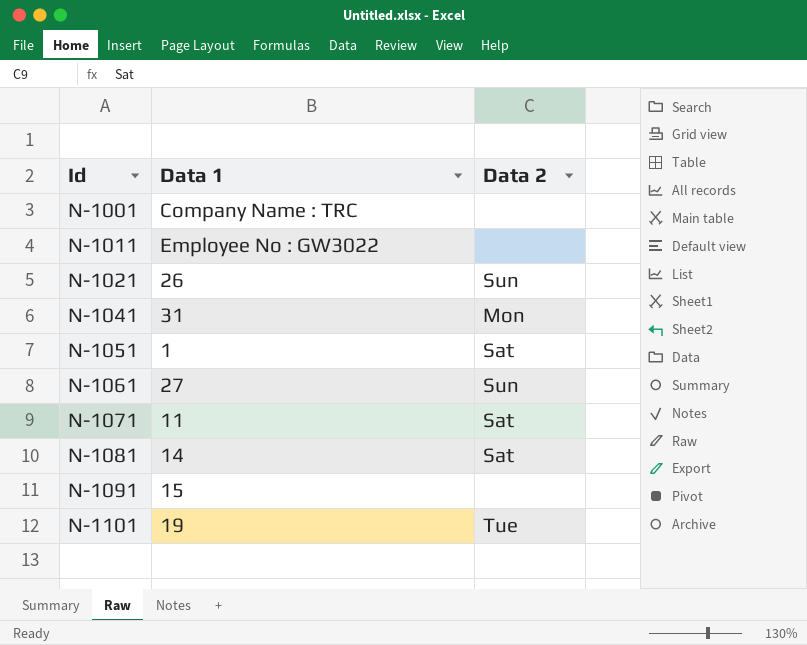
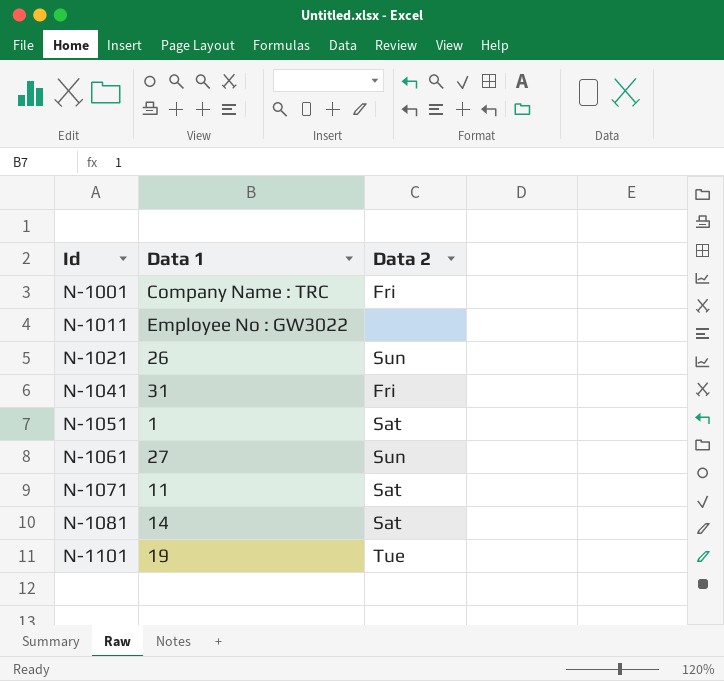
row N-1091: 15 | none -> none
N-1001 | Data 2: none -> Fri
N-1041 | Data 2: Mon -> Fri

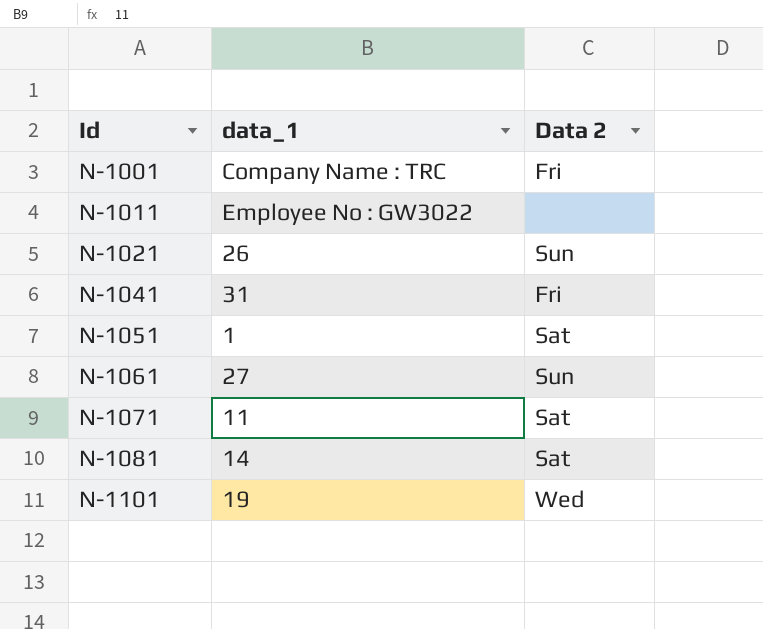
column name: Data 1 -> data_1
N-1101 | Data 2: Tue -> Wed

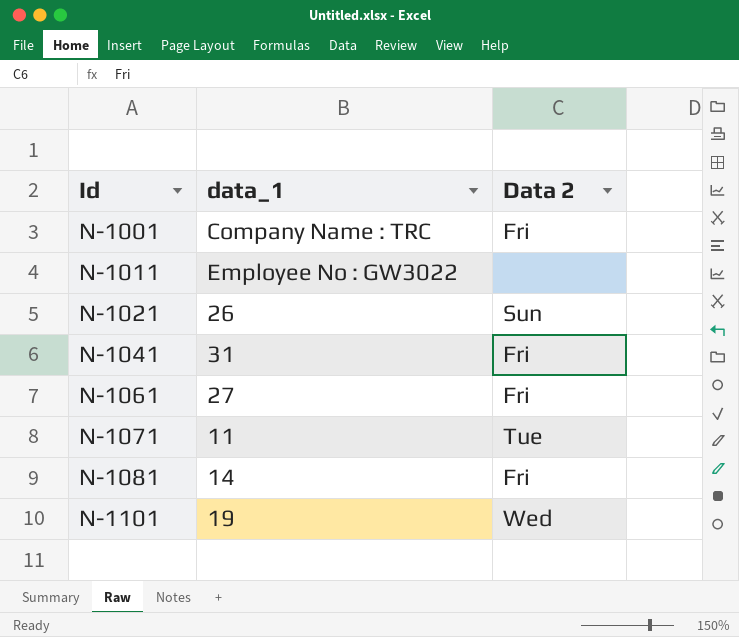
row N-1051: 1 | Sat -> none
N-1061 | Data 2: Sun -> Fri
N-1071 | Data 2: Sat -> Tue
N-1081 | Data 2: Sat -> Fri

